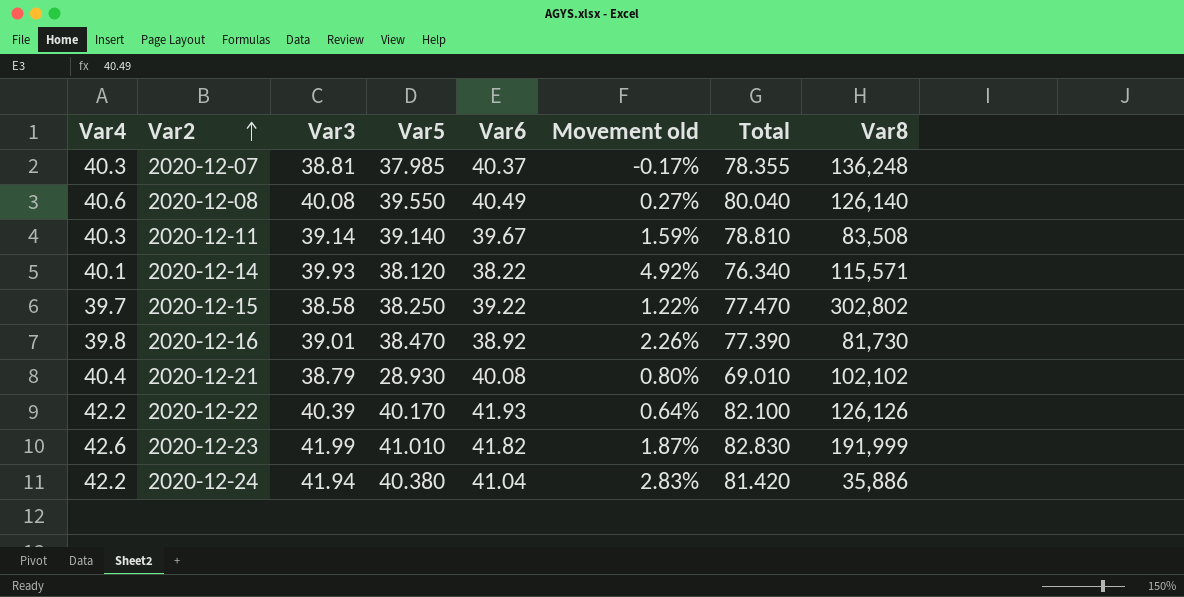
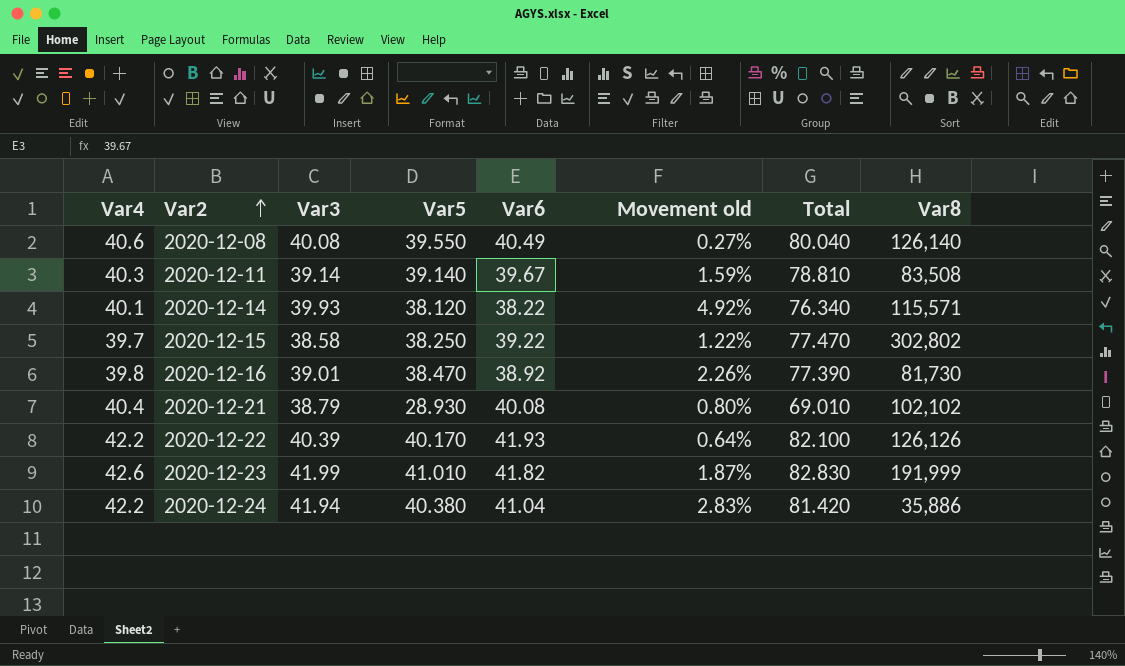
row 2020-12-07: 40.3 | 38.81 | 37.985 | 40.37 | -0.17% | 78.355 | 136,248 -> none

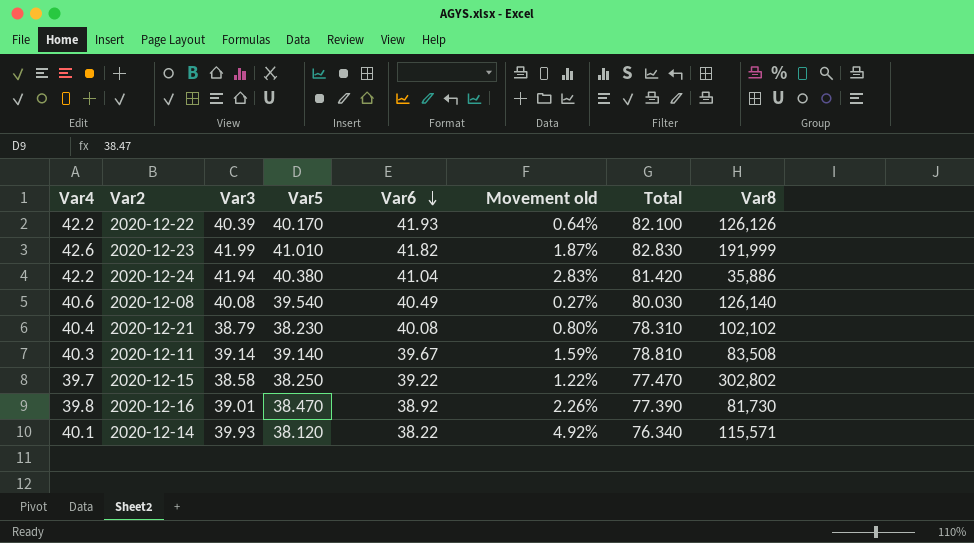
row order: Var2 ascending -> Var6 descending
2020-12-08 | Var5: 39.550 -> 39.540
2020-12-08 | Total: 80.040 -> 80.030
2020-12-21 | Var5: 28.930 -> 38.230
2020-12-21 | Total: 69.010 -> 78.310

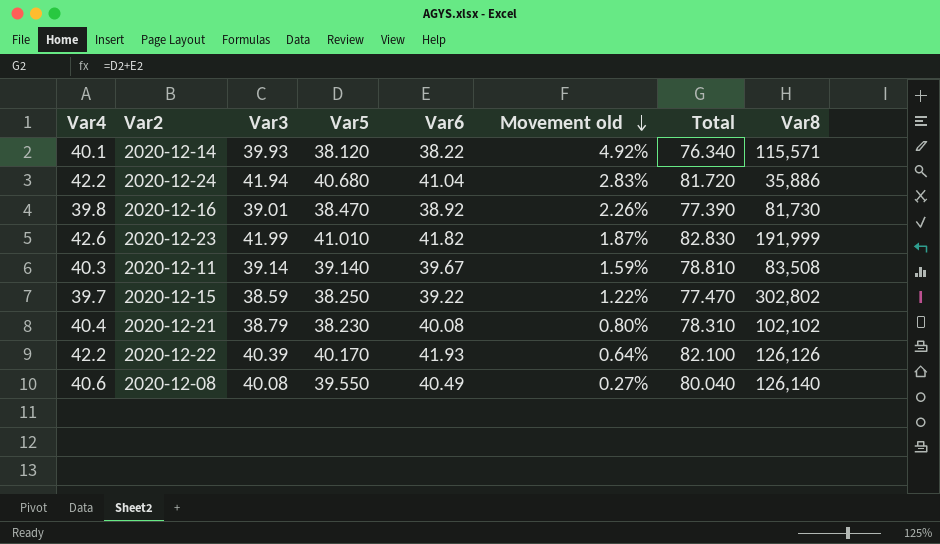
row order: Var6 descending -> Movement old descending
2020-12-24 | Var5: 40.380 -> 40.680
2020-12-24 | Total: 81.420 -> 81.720
2020-12-15 | Var3: 38.58 -> 38.59
2020-12-08 | Var5: 39.540 -> 39.550
2020-12-08 | Total: 80.030 -> 80.040

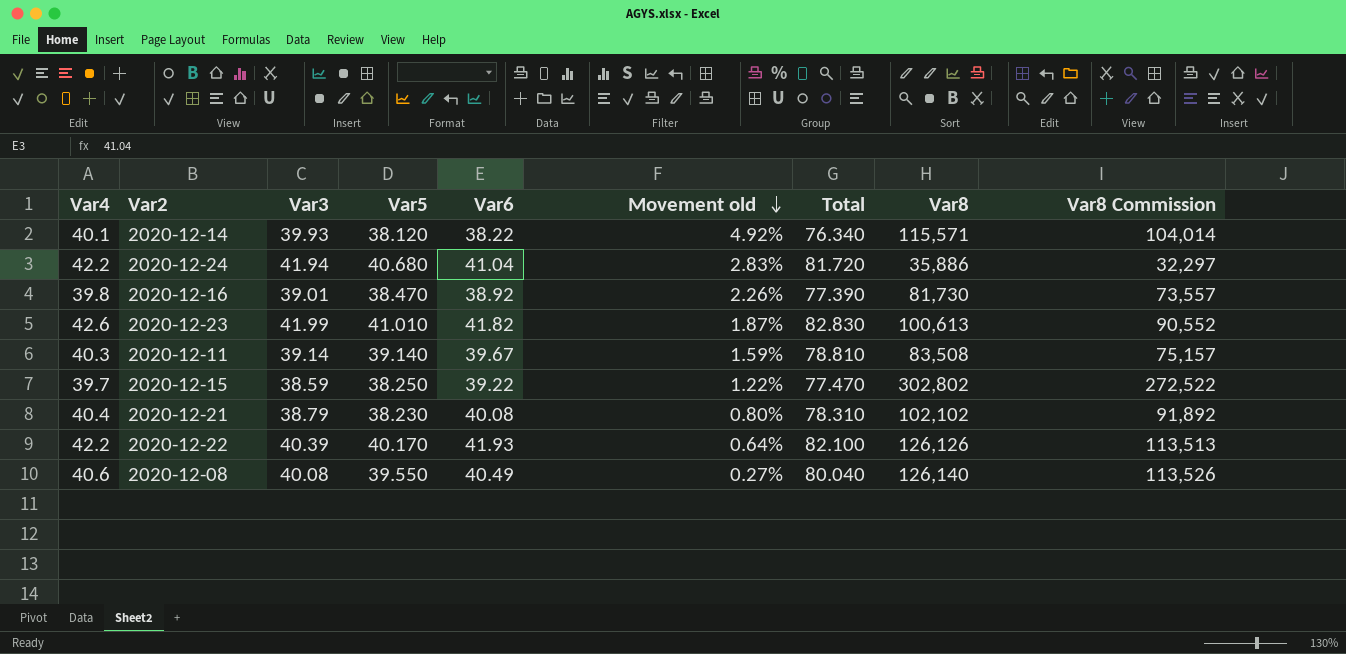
column Var8 Commission | formula: none -> [Var8] * 0.9
2020-12-23 | Var8: 191,999 -> 100,613

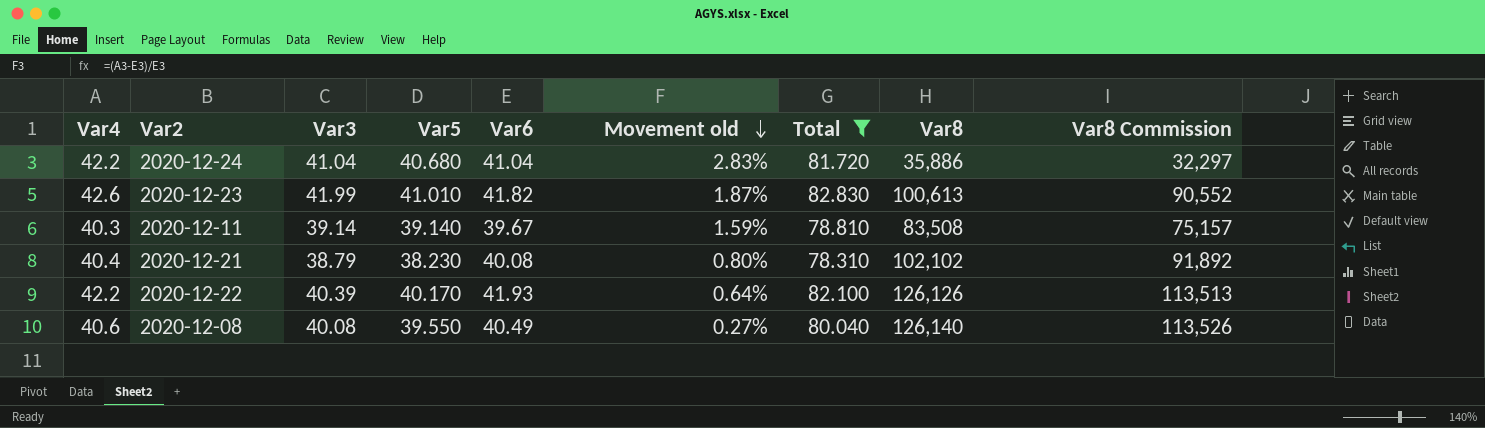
filter: none -> Total >= 78.310
2020-12-24 | Var3: 41.94 -> 41.04

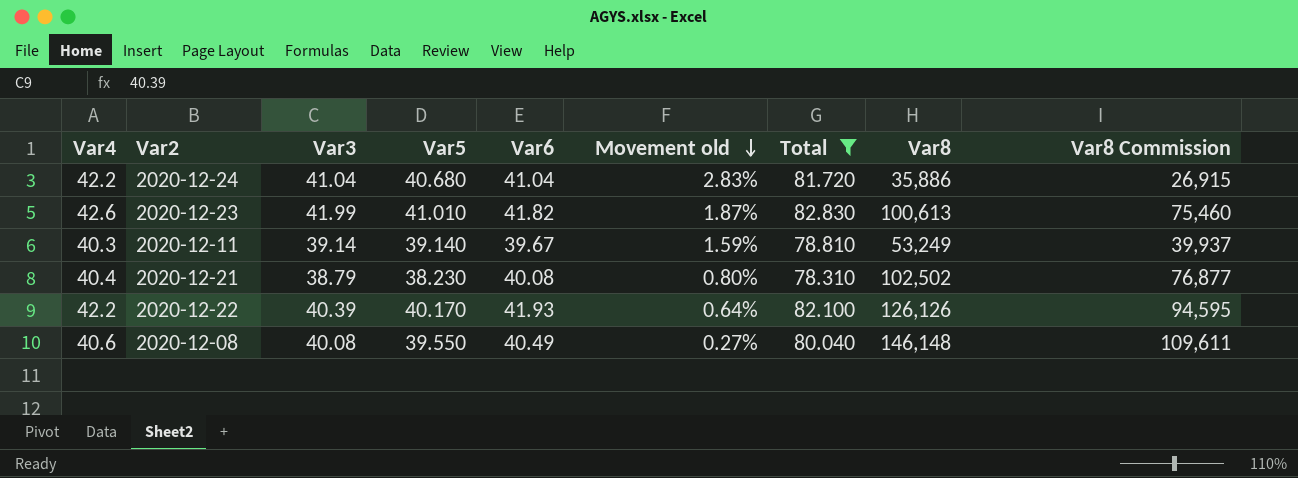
column Var8 Commission | formula: [Var8] * 0.9 -> [Var8] * 0.75
2020-12-11 | Var8: 83,508 -> 53,249
2020-12-21 | Var8: 102,102 -> 102,502
2020-12-08 | Var8: 126,140 -> 146,148

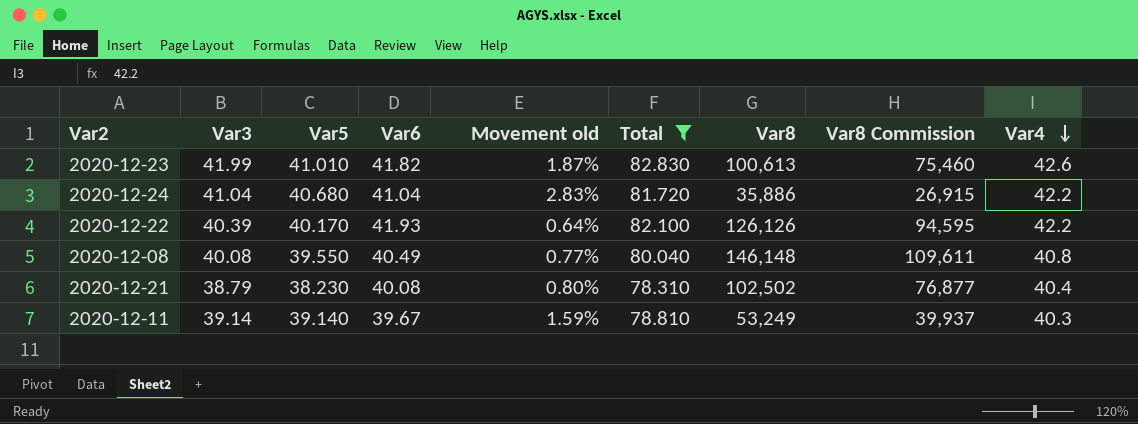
row order: Movement old descending -> Var4 descending
column Var4 | position: 1 -> 9
2020-12-08 | Movement old: 0.27% -> 0.77%
2020-12-08 | Var4: 40.6 -> 40.8

